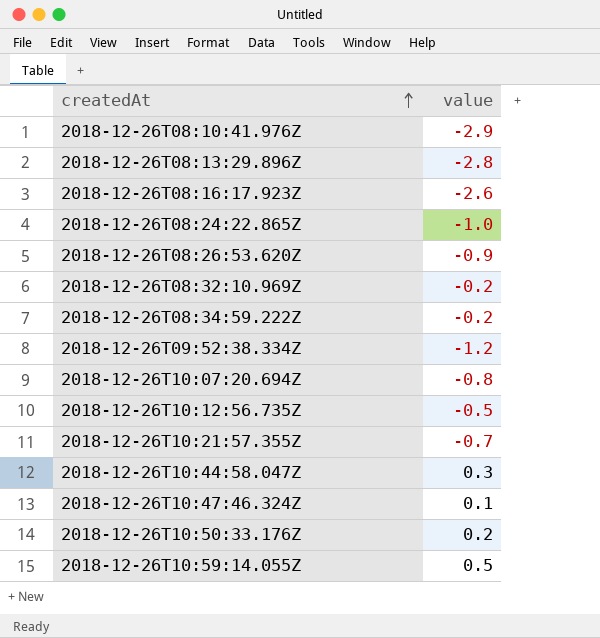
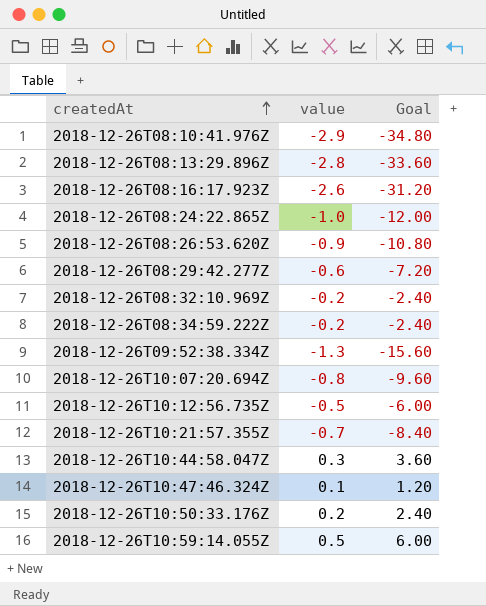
column Goal | formula: none -> [value] * 12
row 2018-12-26T08:29:42.277Z: none -> -0.6 | -7.20
2018-12-26T09:52:38.334Z | value: -1.2 -> -1.3

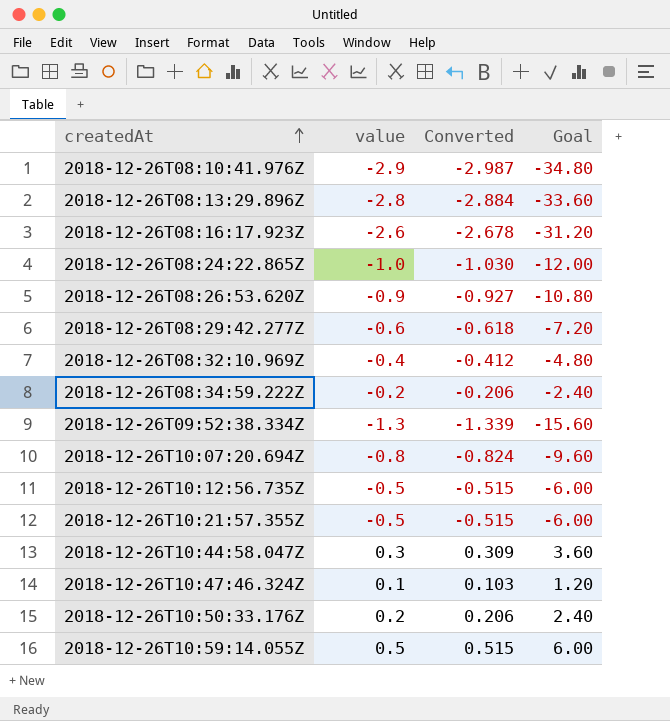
column Converted | formula: none -> [value] * 1.03
2018-12-26T08:32:10.969Z | value: -0.2 -> -0.4
2018-12-26T08:32:10.969Z | Goal: -2.40 -> -4.80
2018-12-26T10:21:57.355Z | value: -0.7 -> -0.5
2018-12-26T10:21:57.355Z | Goal: -8.40 -> -6.00

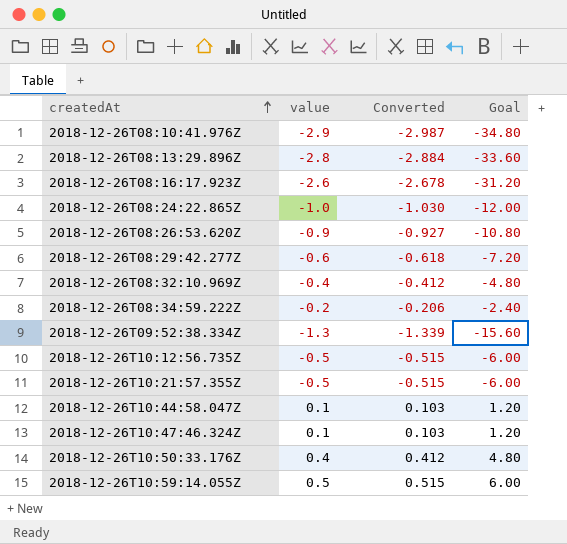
row 2018-12-26T10:07:20.694Z: -0.8 | -0.824 | -9.60 -> none
2018-12-26T10:44:58.047Z | value: 0.3 -> 0.1
2018-12-26T10:44:58.047Z | Converted: 0.309 -> 0.103
2018-12-26T10:44:58.047Z | Goal: 3.60 -> 1.20
2018-12-26T10:50:33.176Z | value: 0.2 -> 0.4
2018-12-26T10:50:33.176Z | Converted: 0.206 -> 0.412
2018-12-26T10:50:33.176Z | Goal: 2.40 -> 4.80

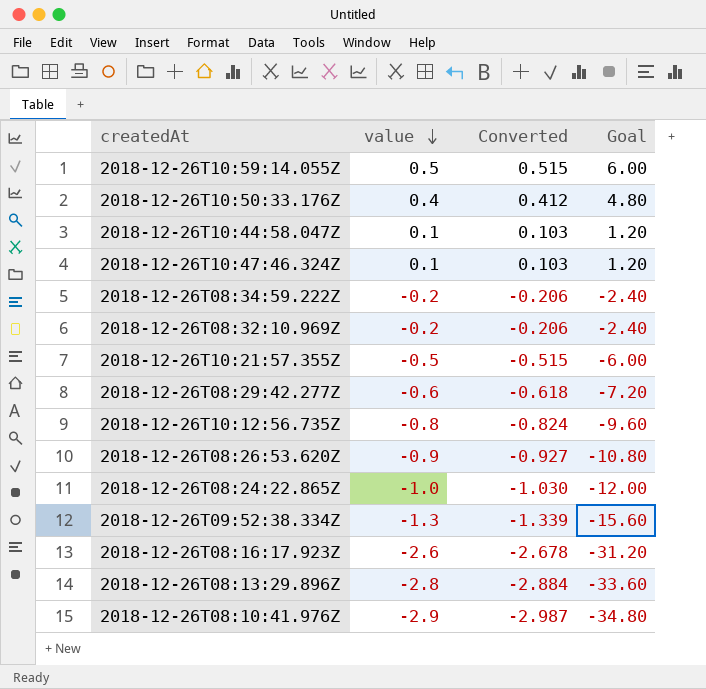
row order: createdAt ascending -> value descending
2018-12-26T08:32:10.969Z | value: -0.4 -> -0.2
2018-12-26T08:32:10.969Z | Converted: -0.412 -> -0.206
2018-12-26T08:32:10.969Z | Goal: -4.80 -> -2.40
2018-12-26T10:12:56.735Z | value: -0.5 -> -0.8
2018-12-26T10:12:56.735Z | Converted: -0.515 -> -0.824
2018-12-26T10:12:56.735Z | Goal: -6.00 -> -9.60

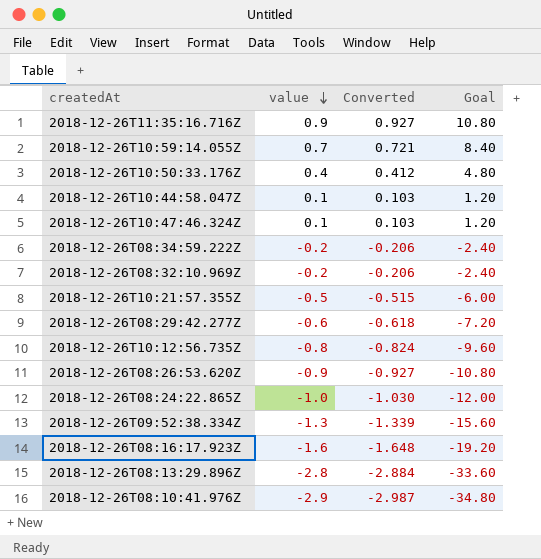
row 2018-12-26T11:35:16.716Z: none -> 0.9 | 0.927 | 10.80
2018-12-26T10:59:14.055Z | value: 0.5 -> 0.7
2018-12-26T10:59:14.055Z | Converted: 0.515 -> 0.721
2018-12-26T10:59:14.055Z | Goal: 6.00 -> 8.40
2018-12-26T08:16:17.923Z | value: -2.6 -> -1.6
2018-12-26T08:16:17.923Z | Converted: -2.678 -> -1.648
2018-12-26T08:16:17.923Z | Goal: -31.20 -> -19.20

